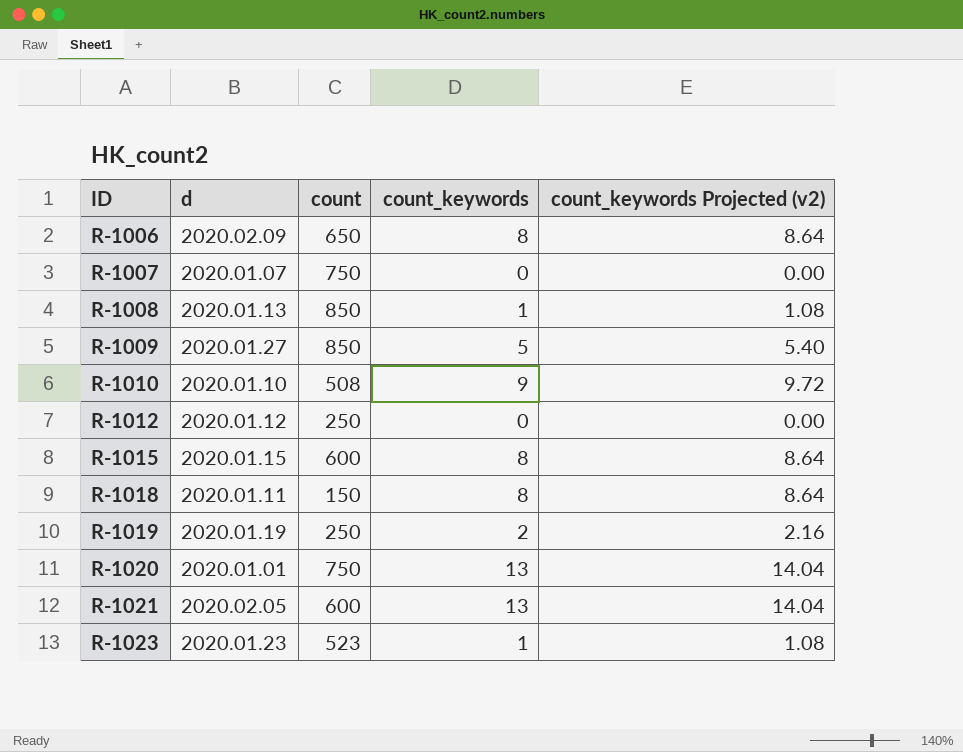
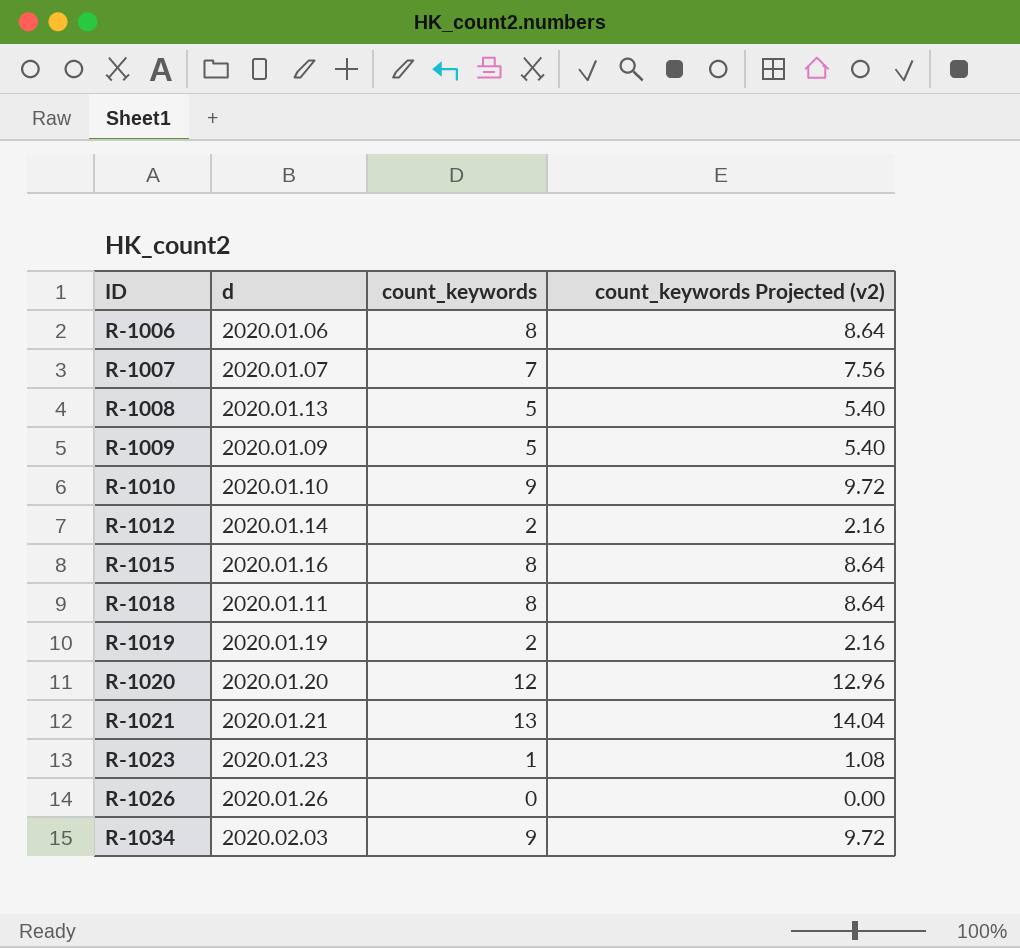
column count | position: 3 -> none
R-1006 | d: 2020.02.09 -> 2020.01.06
R-1007 | count_keywords: 0 -> 7
R-1007 | count_keywords Projected (v2): 0.00 -> 7.56
R-1008 | count_keywords: 1 -> 5
R-1008 | count_keywords Projected (v2): 1.08 -> 5.40
R-1009 | d: 2020.01.27 -> 2020.01.09
R-1012 | d: 2020.01.12 -> 2020.01.14
R-1012 | count_keywords: 0 -> 2
R-1012 | count_keywords Projected (v2): 0.00 -> 2.16
R-1015 | d: 2020.01.15 -> 2020.01.16
R-1020 | d: 2020.01.01 -> 2020.01.20
R-1020 | count_keywords: 13 -> 12
R-1020 | count_keywords Projected (v2): 14.04 -> 12.96
R-1021 | d: 2020.02.05 -> 2020.01.21
row R-1026: none -> 2020.01.26 | 0 | 0.00
row R-1034: none -> 2020.02.03 | 9 | 9.72

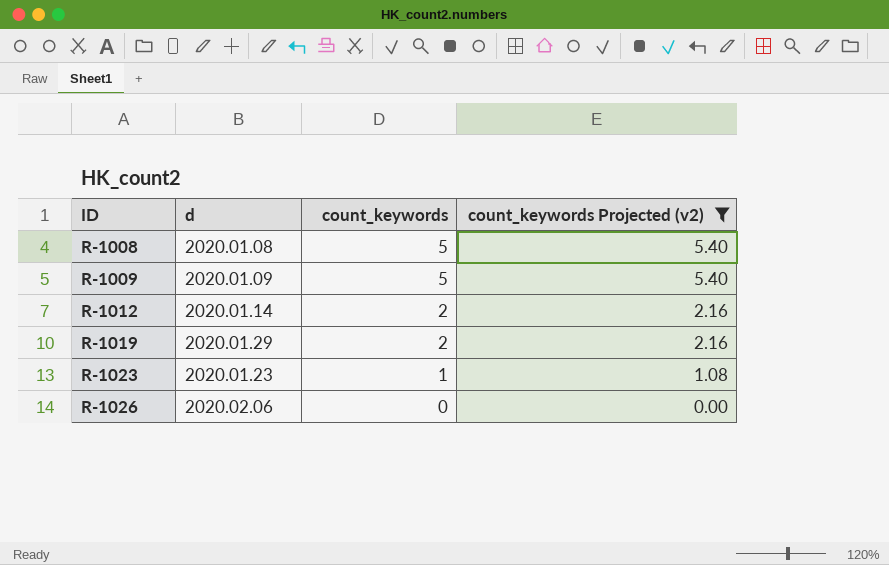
filter: none -> count_keywords Projected (v2) <= 5.40
R-1008 | d: 2020.01.13 -> 2020.01.08
R-1019 | d: 2020.01.19 -> 2020.01.29
R-1026 | d: 2020.01.26 -> 2020.02.06

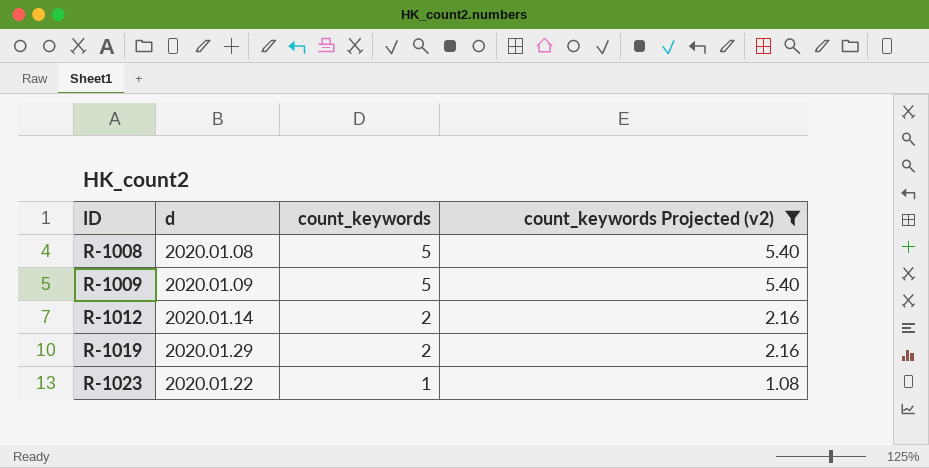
row R-1026: 2020.02.06 | 0 | 0.00 -> none
R-1023 | d: 2020.01.23 -> 2020.01.22

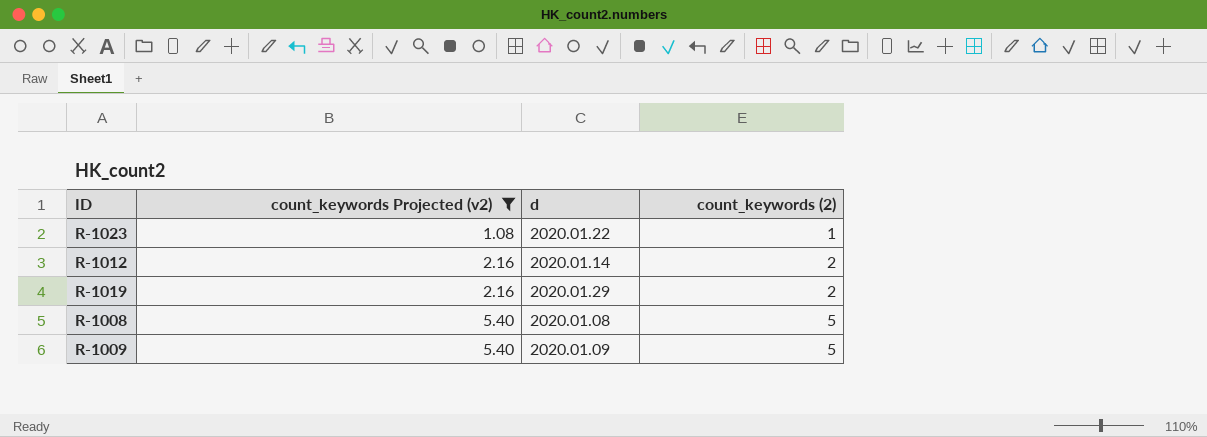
row order: ID ascending -> count_keywords Projected (v2) ascending
column count_keywords Projected (v2) | position: 4 -> 2
column name: count_keywords -> count_keywords (2)

